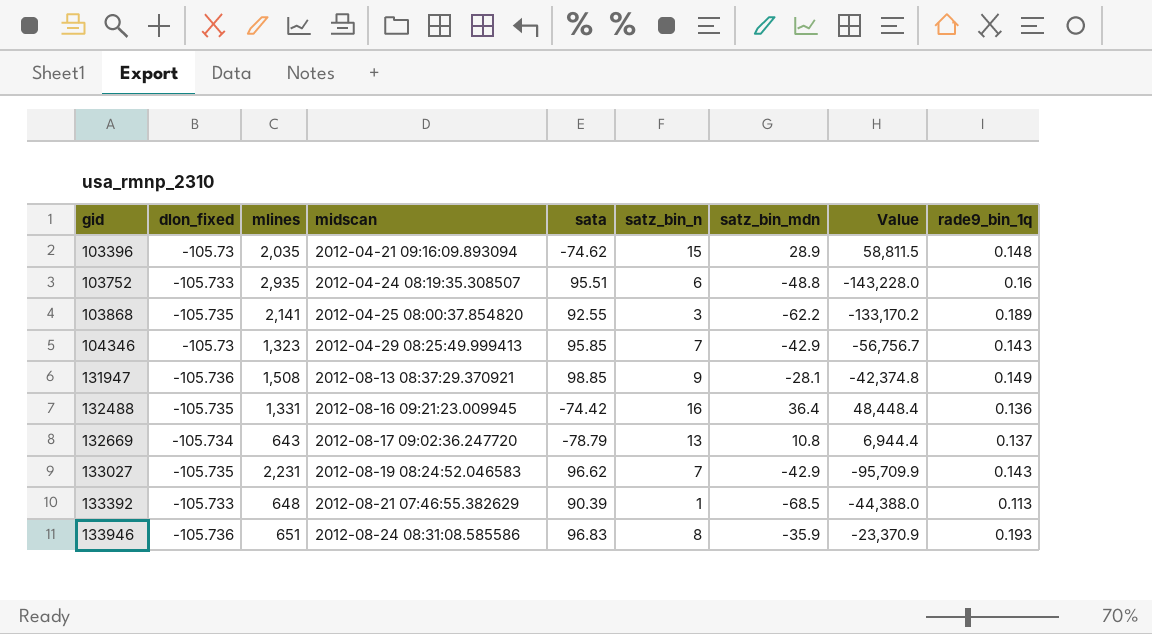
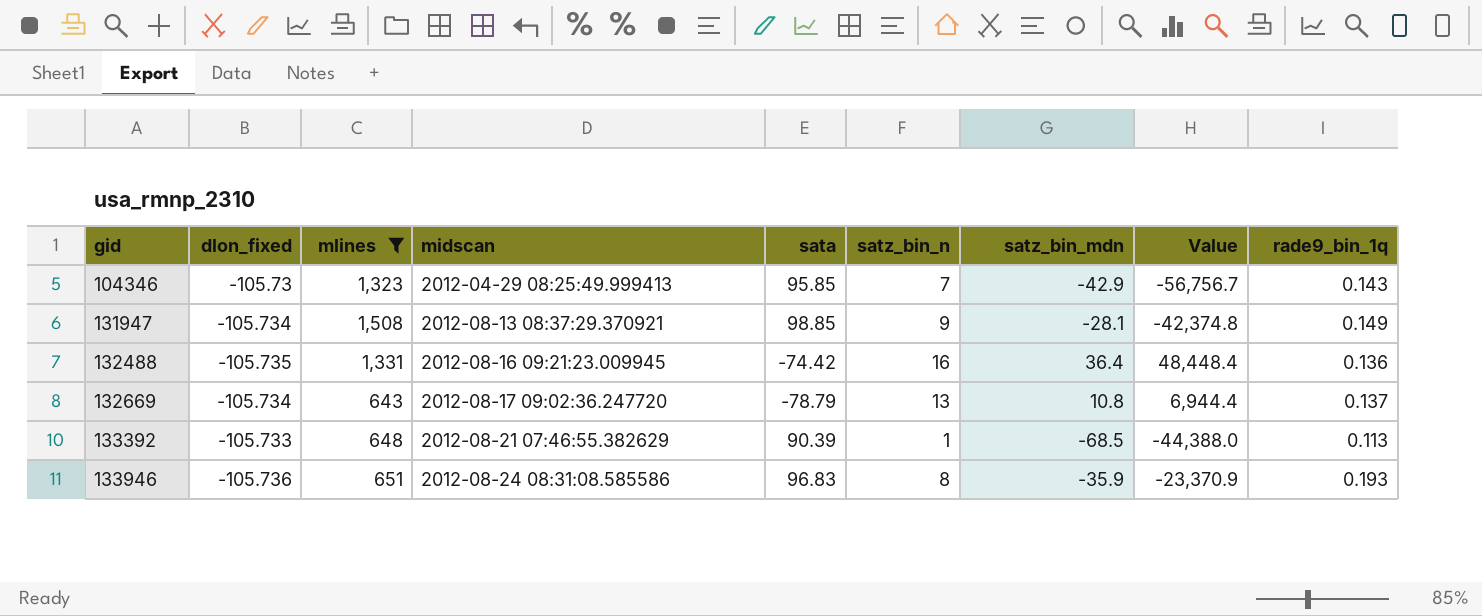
filter: none -> mlines <= 1,508
131947 | dlon_fixed: -105.736 -> -105.734

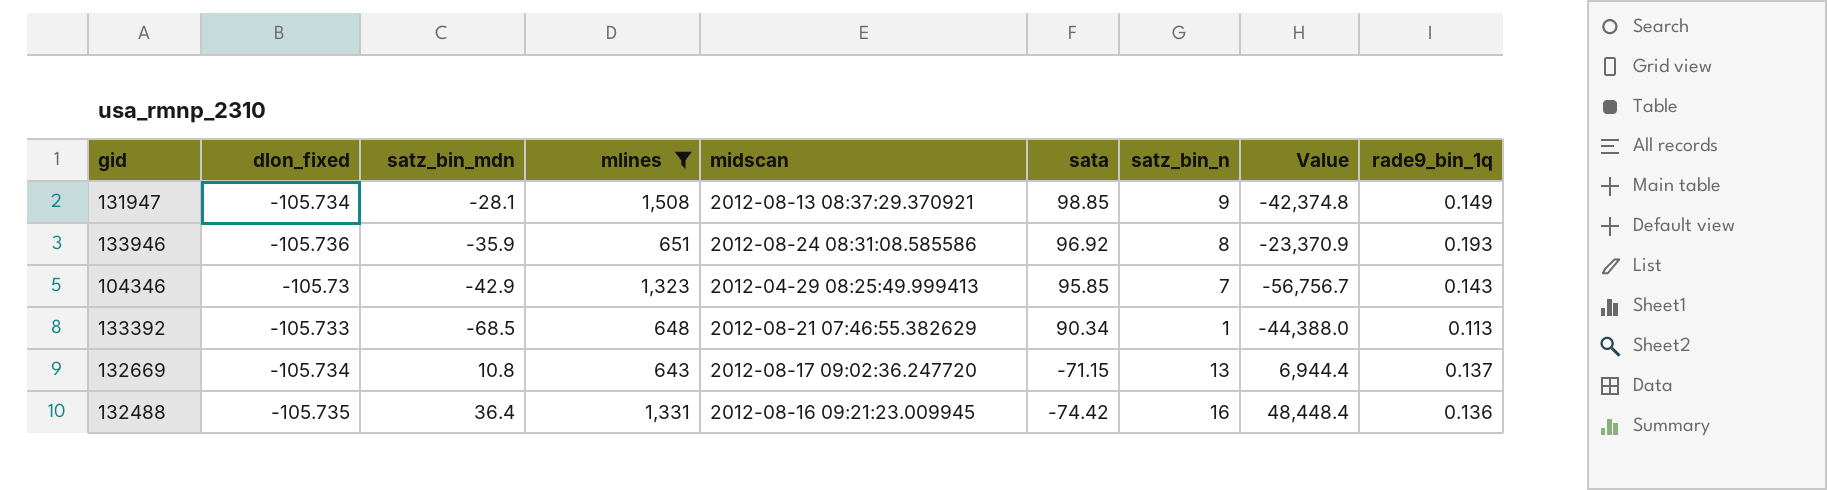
row order: gid ascending -> sata descending
column satz_bin_mdn | position: 7 -> 3
133946 | sata: 96.83 -> 96.92
133392 | sata: 90.39 -> 90.34
132669 | sata: -78.79 -> -71.15

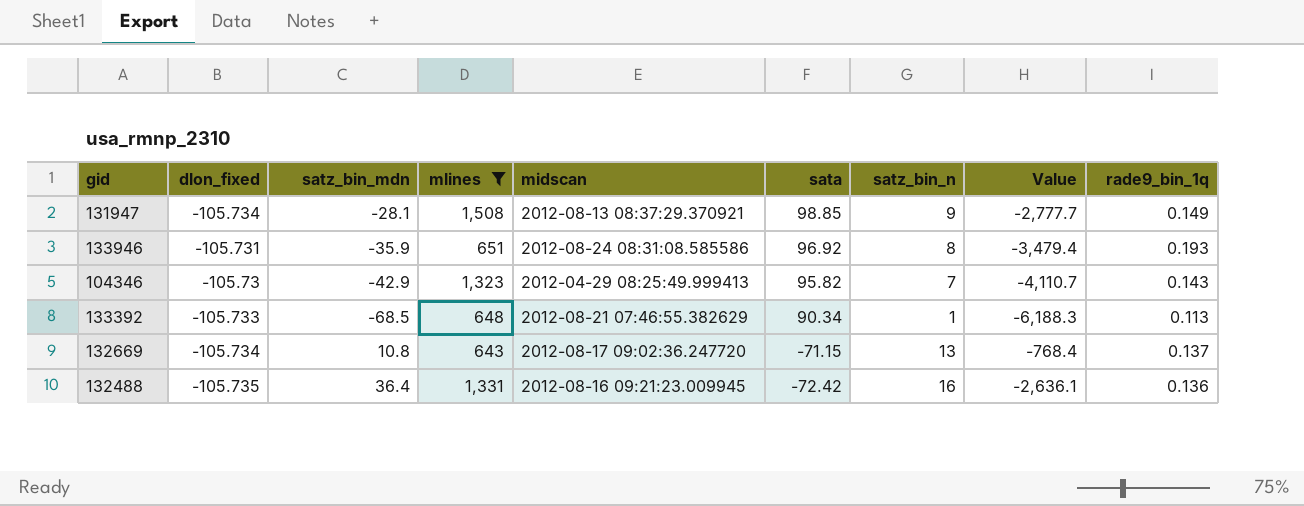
column Value | formula: [satz_bin_mdn] * [mlines] -> [satz_bin_mdn] * [sata]
133946 | dlon_fixed: -105.736 -> -105.731
104346 | sata: 95.85 -> 95.82
132488 | sata: -74.42 -> -72.42

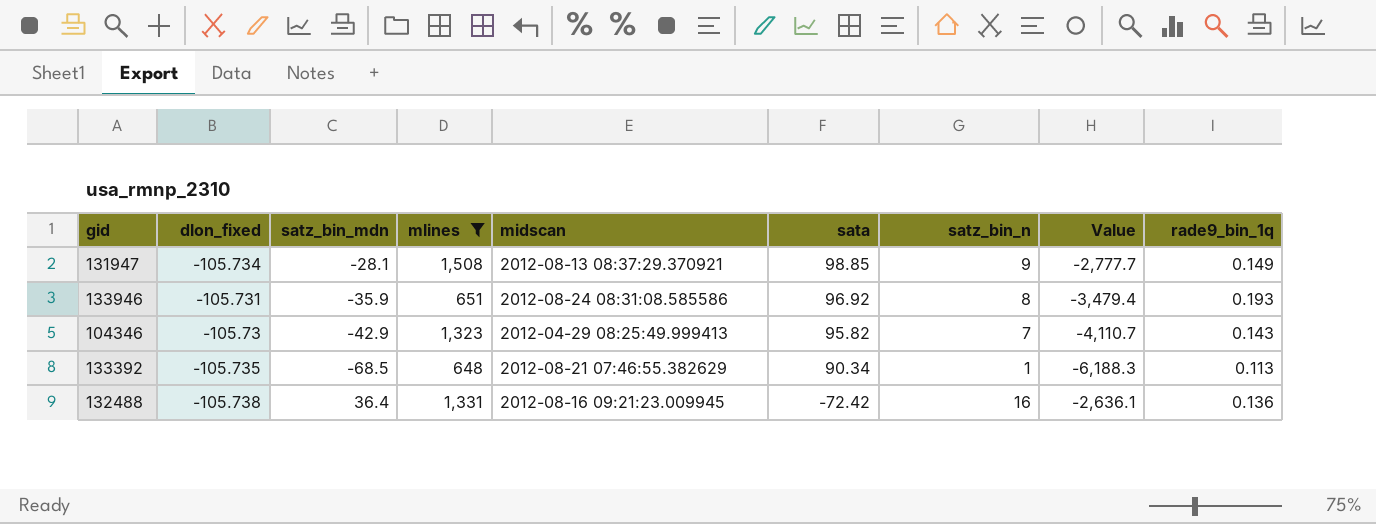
row 132669: -105.734 | 10.8 | 643 | 2012-08-17 09:02:36.247720 | -71.15 | 13 | -768.4 | 0.137 -> none
133392 | dlon_fixed: -105.733 -> -105.735
132488 | dlon_fixed: -105.735 -> -105.738

